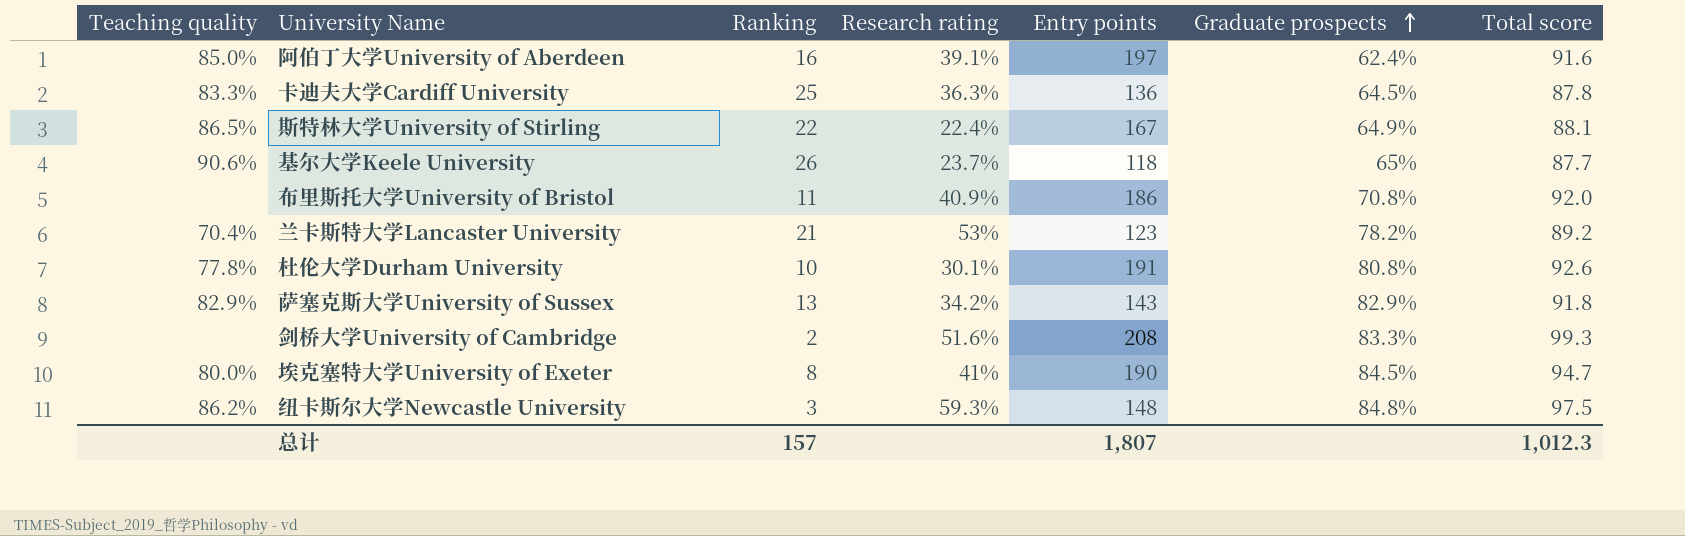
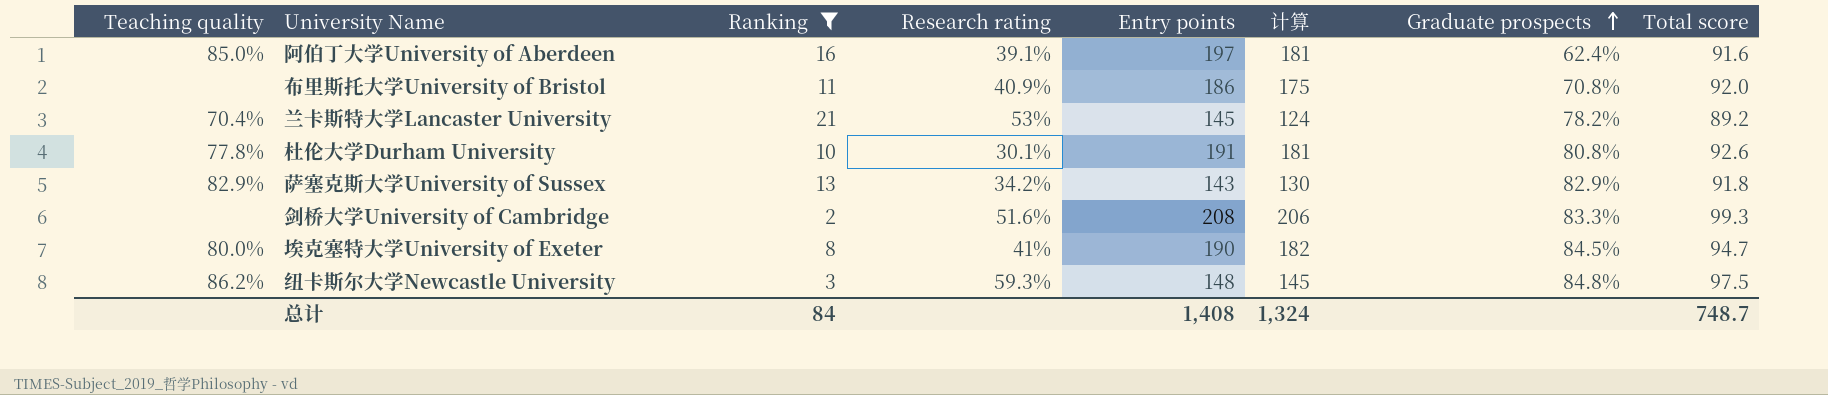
filter: none -> Ranking <= 21
column 计算 | formula: none -> [Entry points] - [Ranking]
兰卡斯特大学Lancaster University | Entry points: 123 -> 145
总计 | Ranking: 157 -> 84
总计 | Entry points: 1,807 -> 1,408
总计 | Total score: 1,012.3 -> 748.7

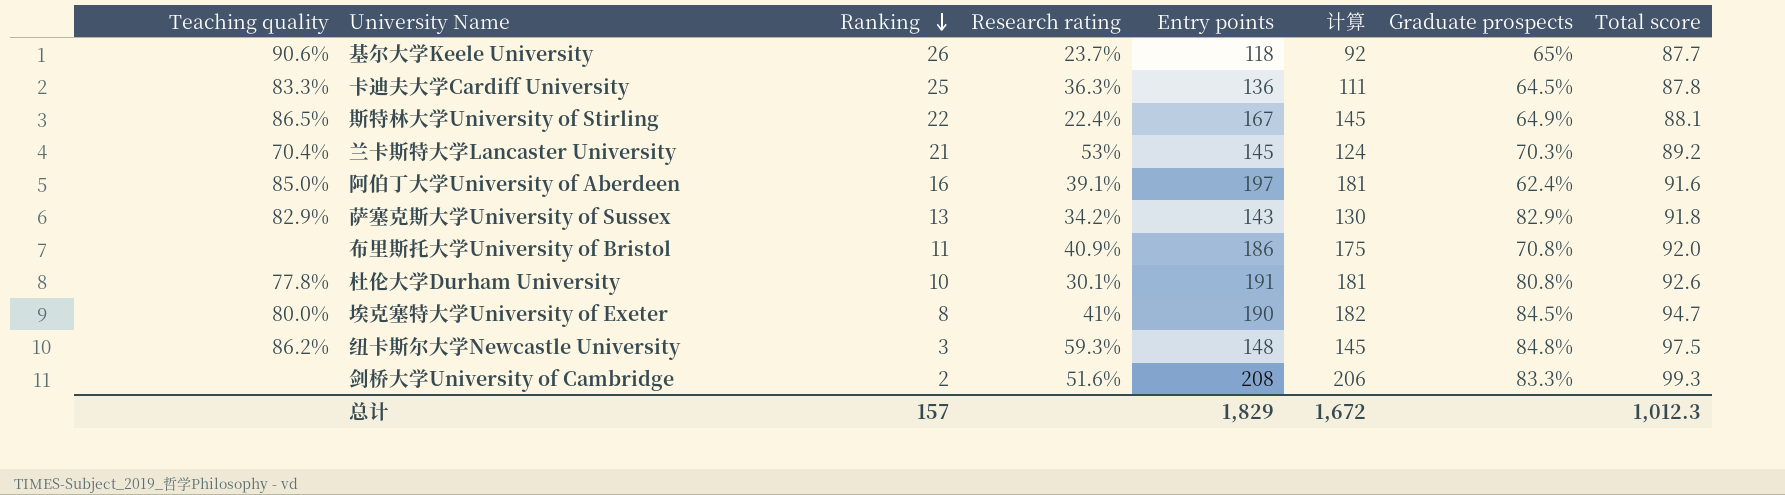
filter: Ranking <= 21 -> none
row order: Graduate prospects ascending -> Ranking descending
兰卡斯特大学Lancaster University | Graduate prospects: 78.2% -> 70.3%
总计 | Ranking: 84 -> 157
总计 | Entry points: 1,408 -> 1,829
总计 | 计算: 1,324 -> 1,672
总计 | Total score: 748.7 -> 1,012.3

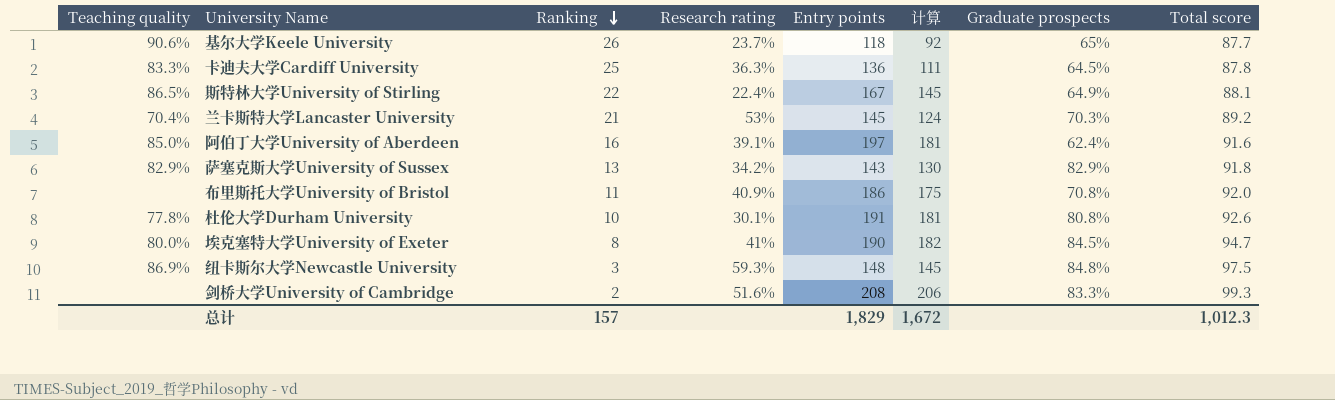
纽卡斯尔大学Newcastle University | Teaching quality: 86.2% -> 86.9%

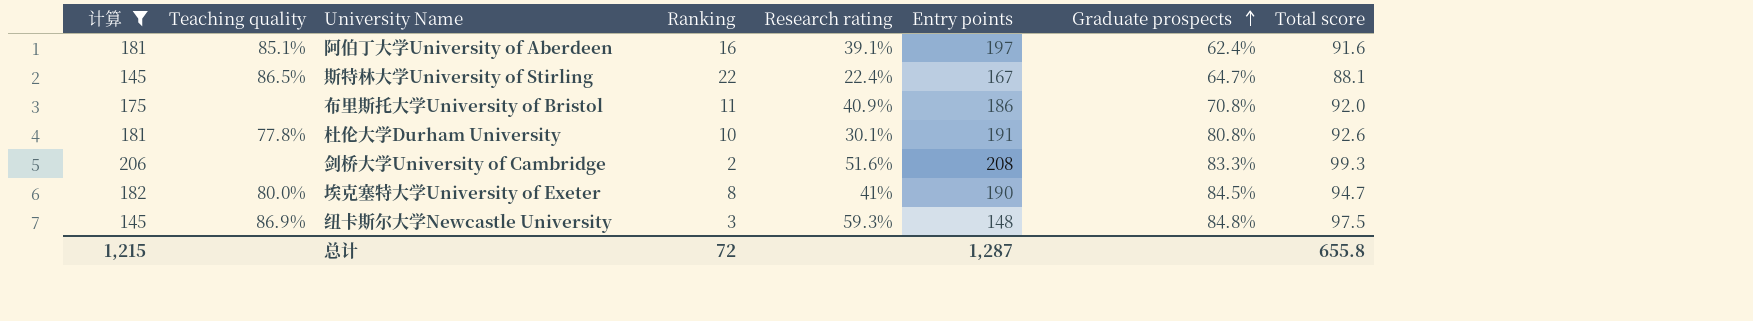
filter: none -> 计算 >= 145
row order: Ranking descending -> Graduate prospects ascending
column 计算 | position: 6 -> 1
阿伯丁大学University of Aberdeen | Teaching quality: 85.0% -> 85.1%
斯特林大学University of Stirling | Graduate prospects: 64.9% -> 64.7%
总计 | 计算: 1,672 -> 1,215
总计 | Ranking: 157 -> 72
总计 | Entry points: 1,829 -> 1,287
总计 | Total score: 1,012.3 -> 655.8

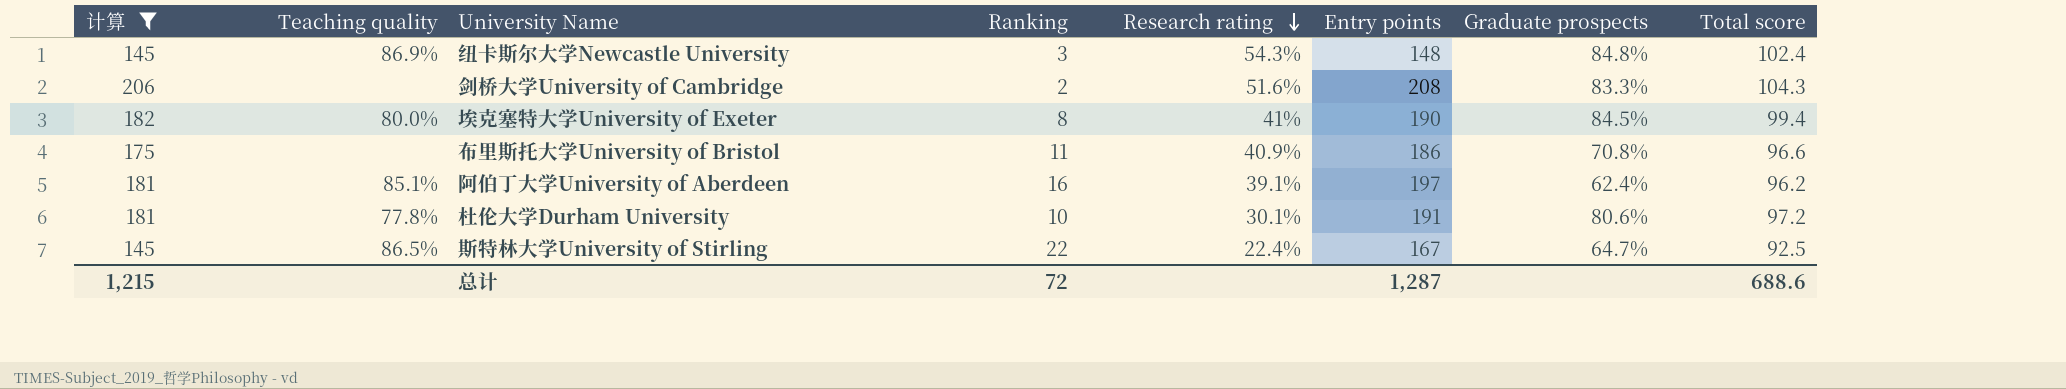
row order: Graduate prospects ascending -> Research rating descending
纽卡斯尔大学Newcastle University | Research rating: 59.3% -> 54.3%
纽卡斯尔大学Newcastle University | Total score: 97.5 -> 102.4
剑桥大学University of Cambridge | Total score: 99.3 -> 104.3
埃克塞特大学University of Exeter | Total score: 94.7 -> 99.4
布里斯托大学University of Bristol | Total score: 92.0 -> 96.6
阿伯丁大学University of Aberdeen | Total score: 91.6 -> 96.2
杜伦大学Durham University | Graduate prospects: 80.8% -> 80.6%
杜伦大学Durham University | Total score: 92.6 -> 97.2
斯特林大学University of Stirling | Total score: 88.1 -> 92.5
总计 | Total score: 655.8 -> 688.6

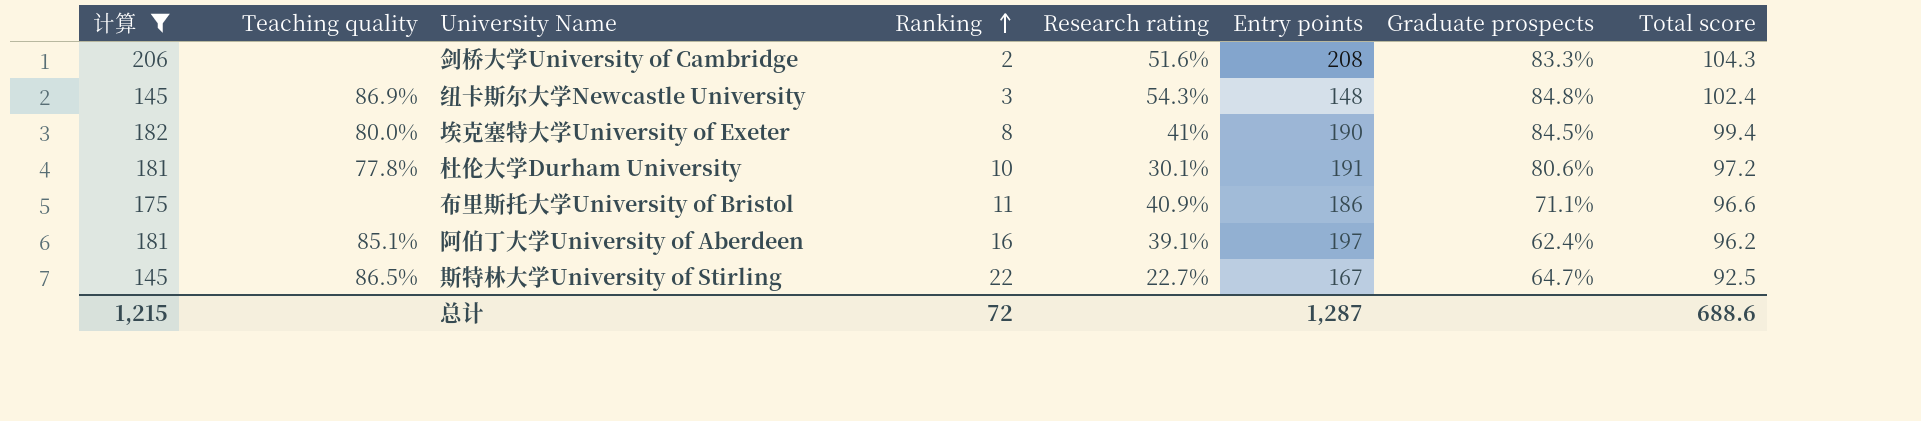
row order: Research rating descending -> Ranking ascending
布里斯托大学University of Bristol | Graduate prospects: 70.8% -> 71.1%
斯特林大学University of Stirling | Research rating: 22.4% -> 22.7%

